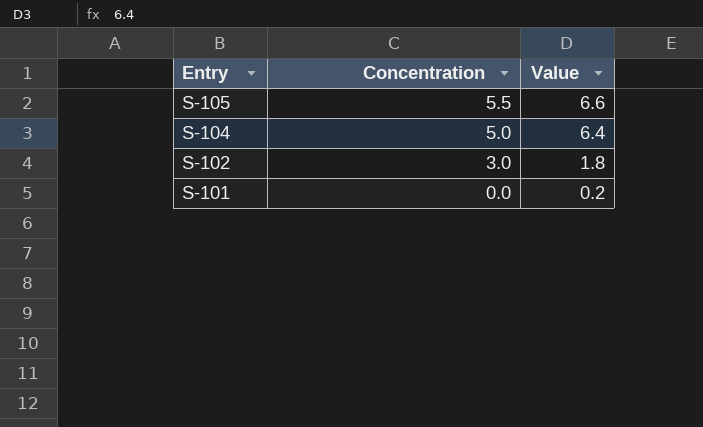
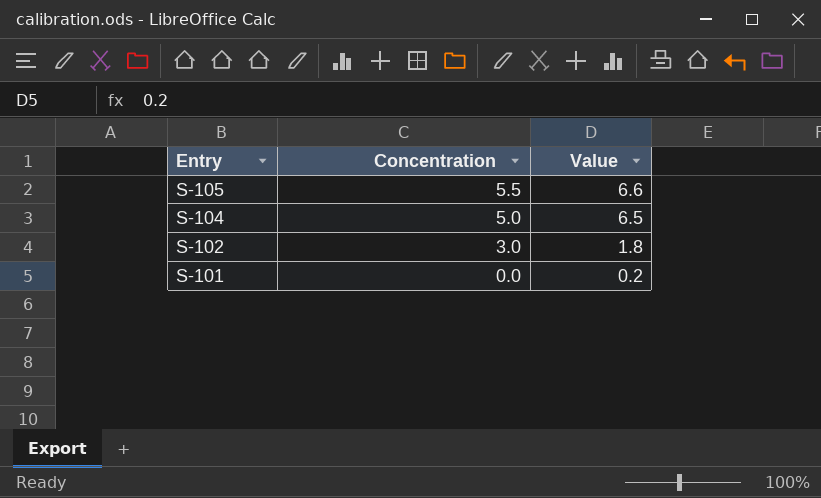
S-104 | Value: 6.4 -> 6.5

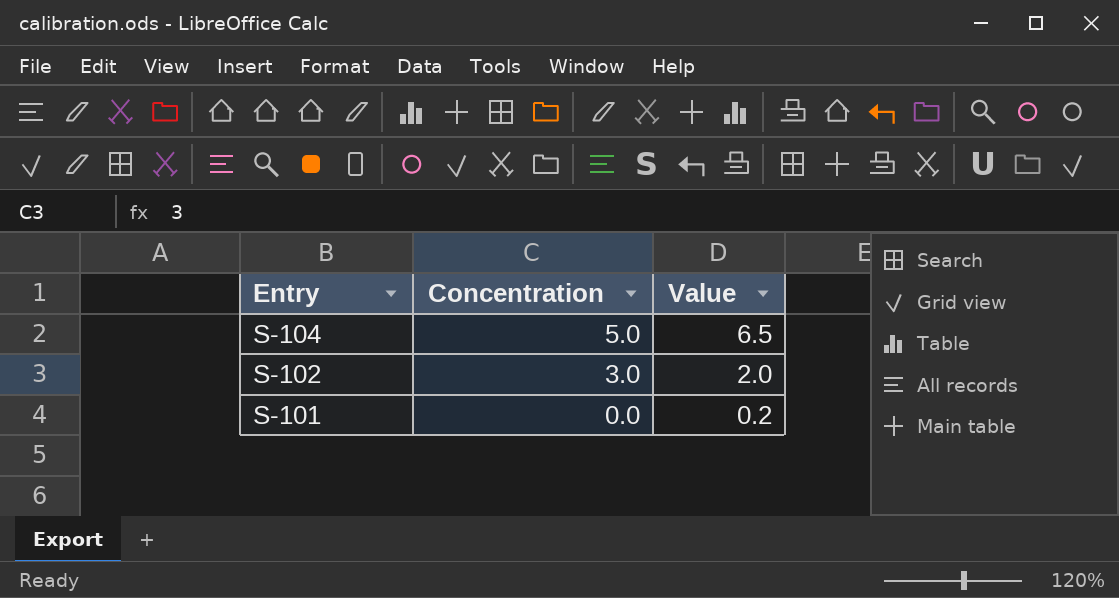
row S-105: 5.5 | 6.6 -> none
S-102 | Value: 1.8 -> 2.0

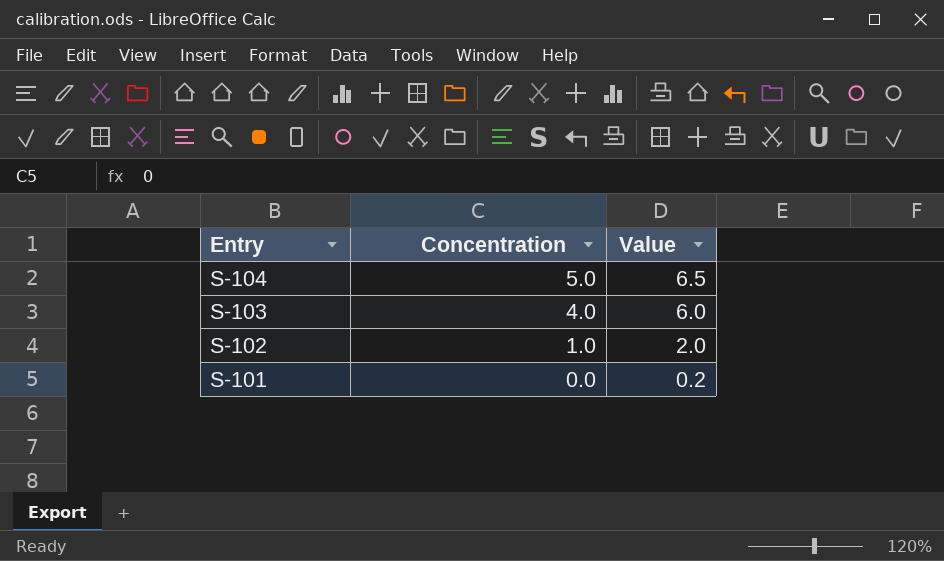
row S-103: none -> 4.0 | 6.0
S-102 | Concentration: 3.0 -> 1.0

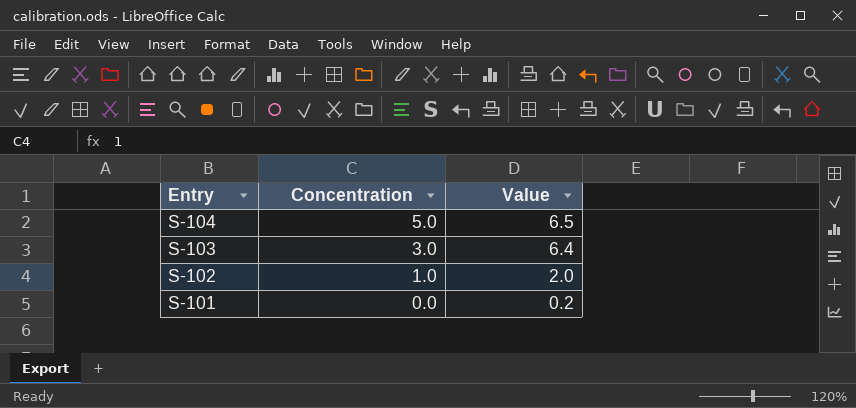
S-103 | Concentration: 4.0 -> 3.0
S-103 | Value: 6.0 -> 6.4

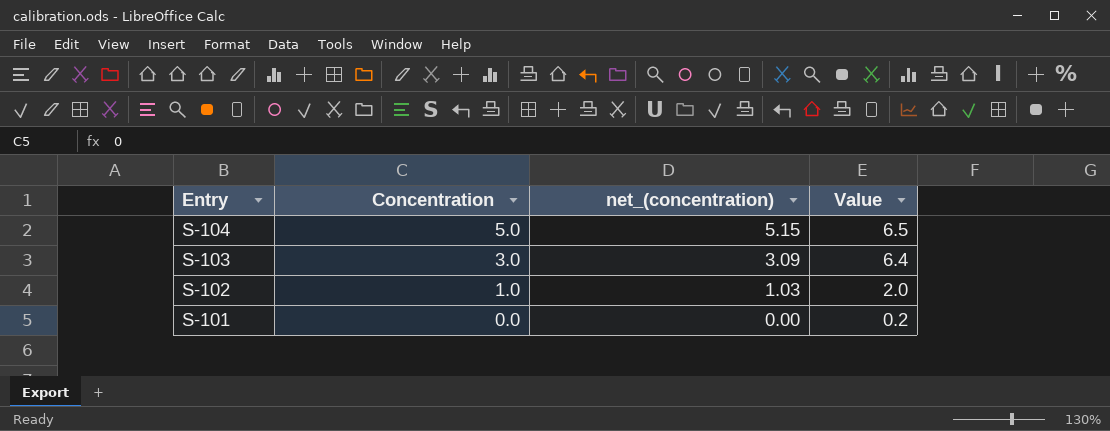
column net_(concentration) | formula: none -> [Concentration] * 1.03

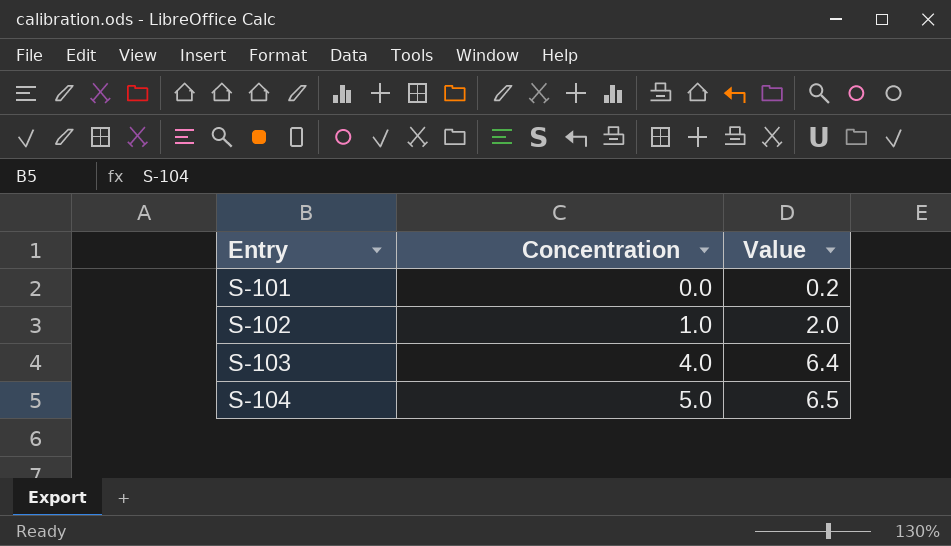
row order: Entry descending -> Entry ascending
column net_(concentration) | formula: [Concentration] * 1.03 -> none
S-103 | Concentration: 3.0 -> 4.0

